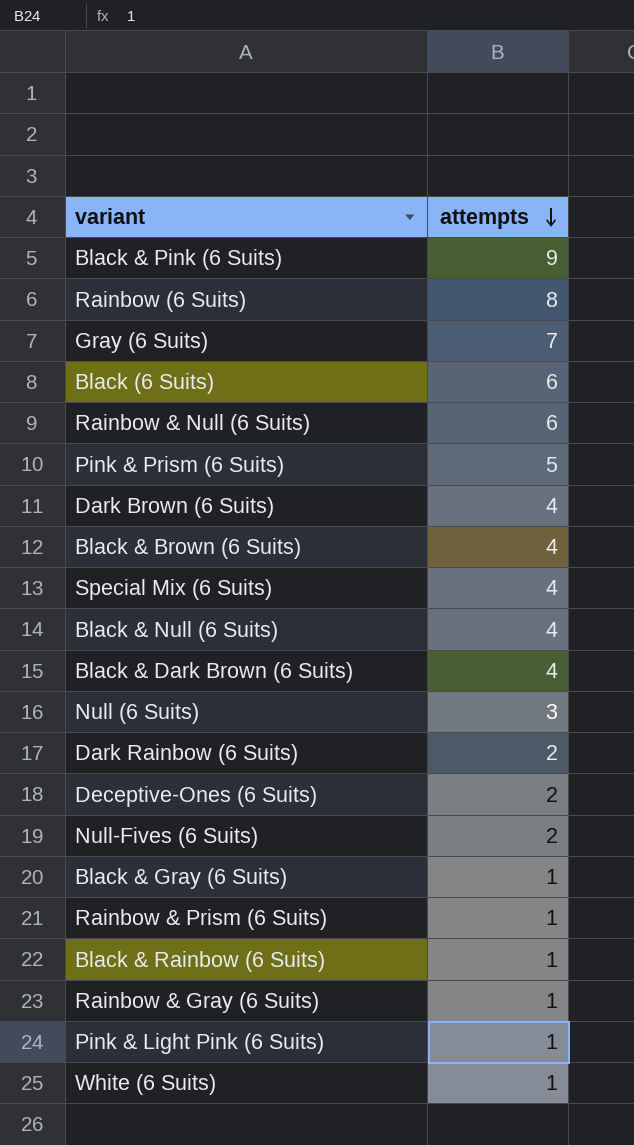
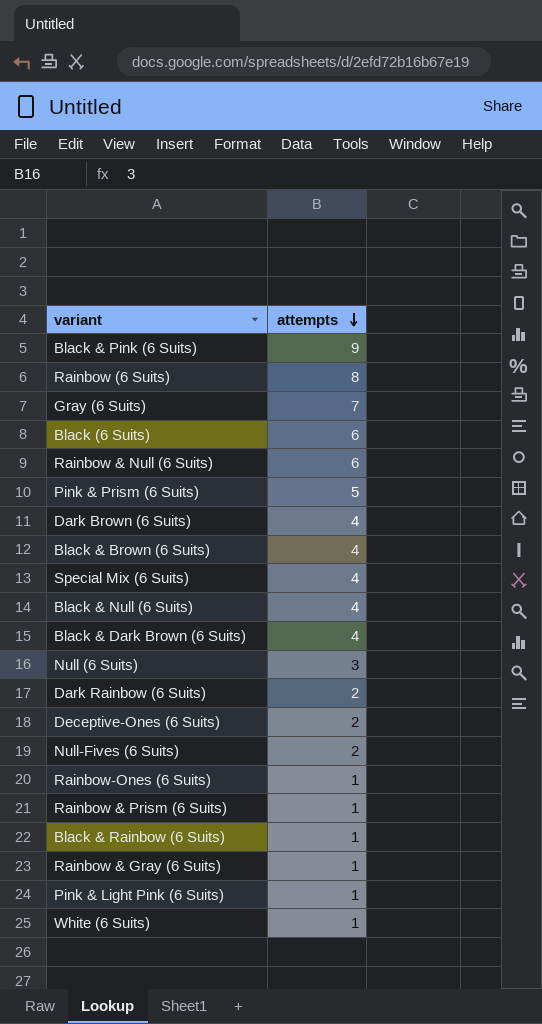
row Black & Gray (6 Suits): 1 -> none
row Rainbow-Ones (6 Suits): none -> 1

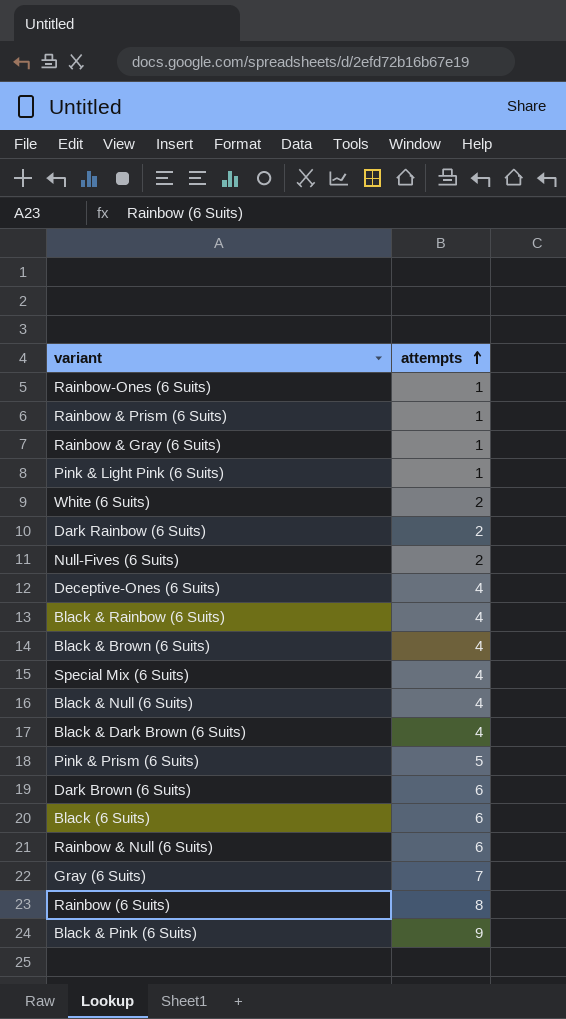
row order: attempts descending -> attempts ascending
row Null (6 Suits): 3 -> none
White (6 Suits) | attempts: 1 -> 2
Deceptive-Ones (6 Suits) | attempts: 2 -> 4
Black & Rainbow (6 Suits) | attempts: 1 -> 4
Dark Brown (6 Suits) | attempts: 4 -> 6

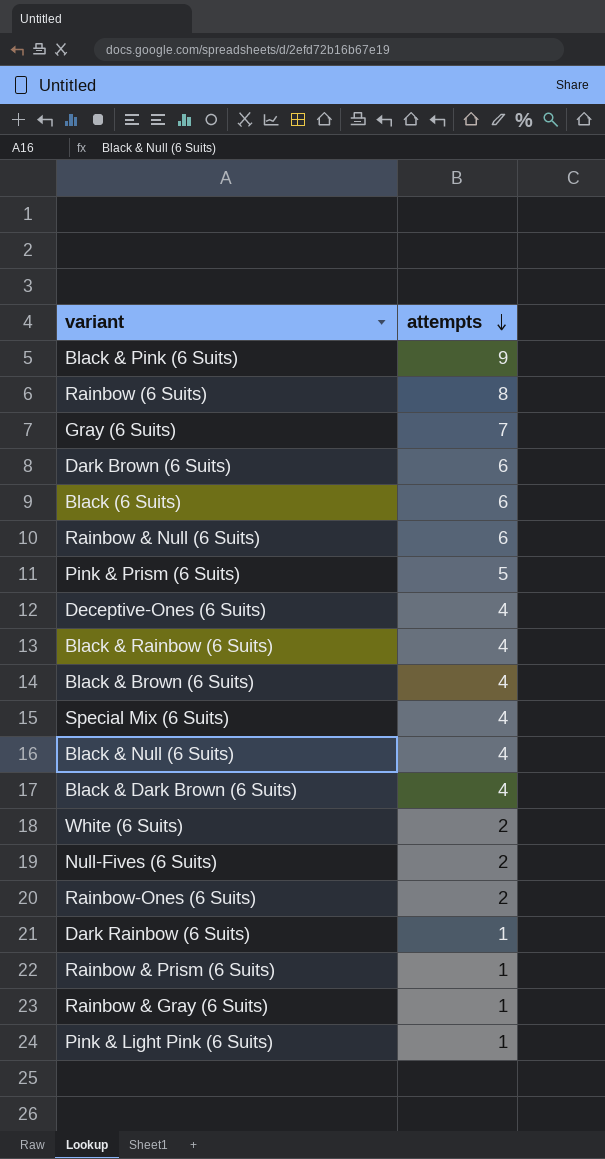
row order: attempts ascending -> attempts descending
Rainbow-Ones (6 Suits) | attempts: 1 -> 2
Dark Rainbow (6 Suits) | attempts: 2 -> 1

